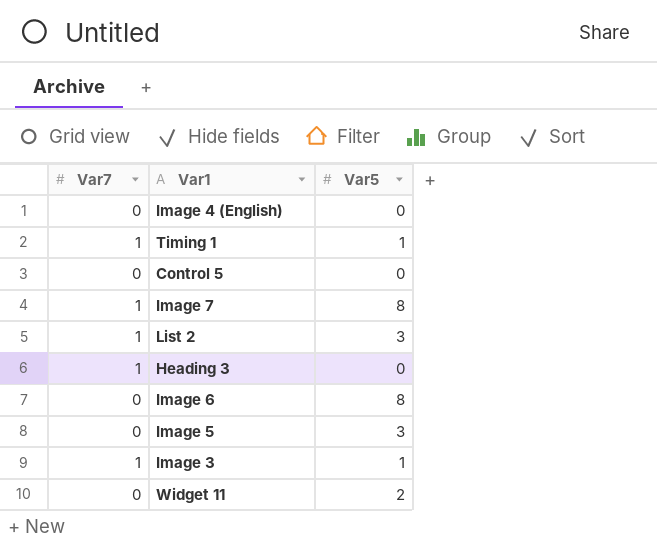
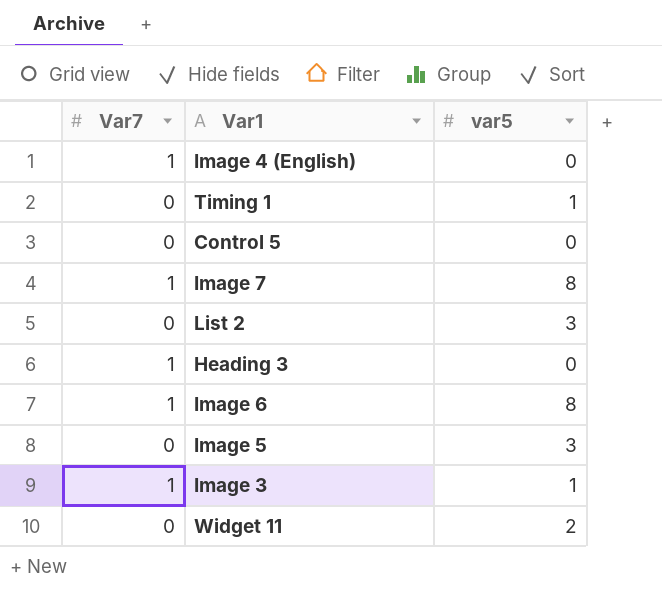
column name: Var5 -> var5
Image 4 (English) | Var7: 0 -> 1
Timing 1 | Var7: 1 -> 0
List 2 | Var7: 1 -> 0
Image 6 | Var7: 0 -> 1

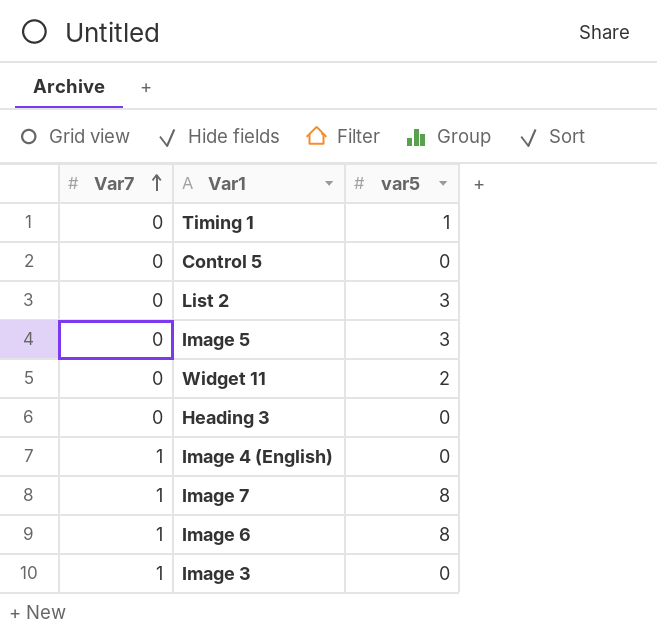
row order: none -> Var7 ascending
Heading 3 | Var7: 1 -> 0
Image 3 | var5: 1 -> 0

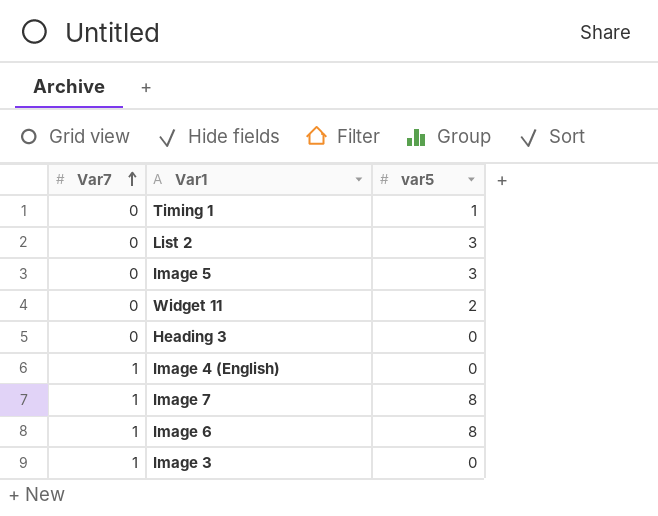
row Control 5: 0 | 0 -> none

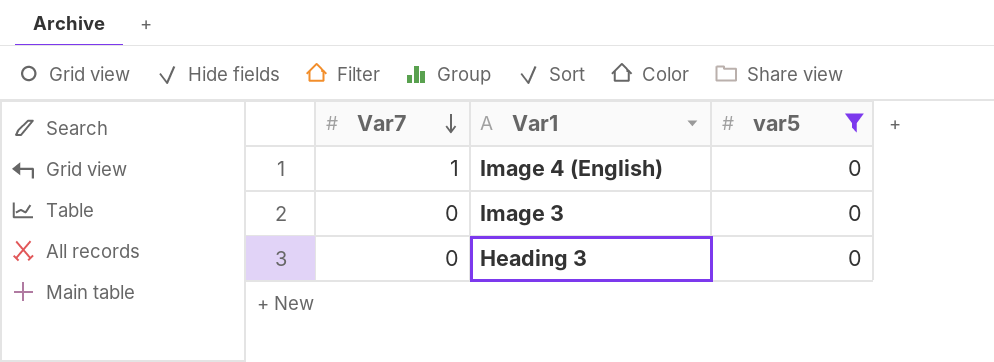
filter: none -> var5 = 0
row order: Var7 ascending -> Var7 descending
Image 3 | Var7: 1 -> 0

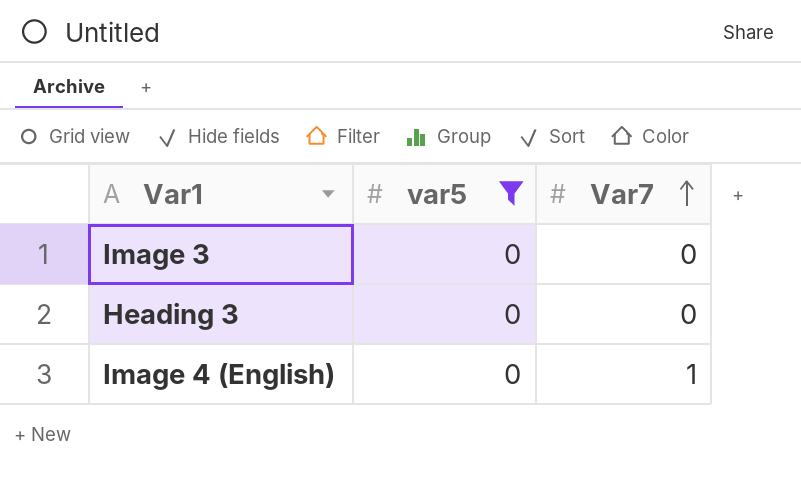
row order: Var7 descending -> Var7 ascending
column Var7 | position: 1 -> 3

